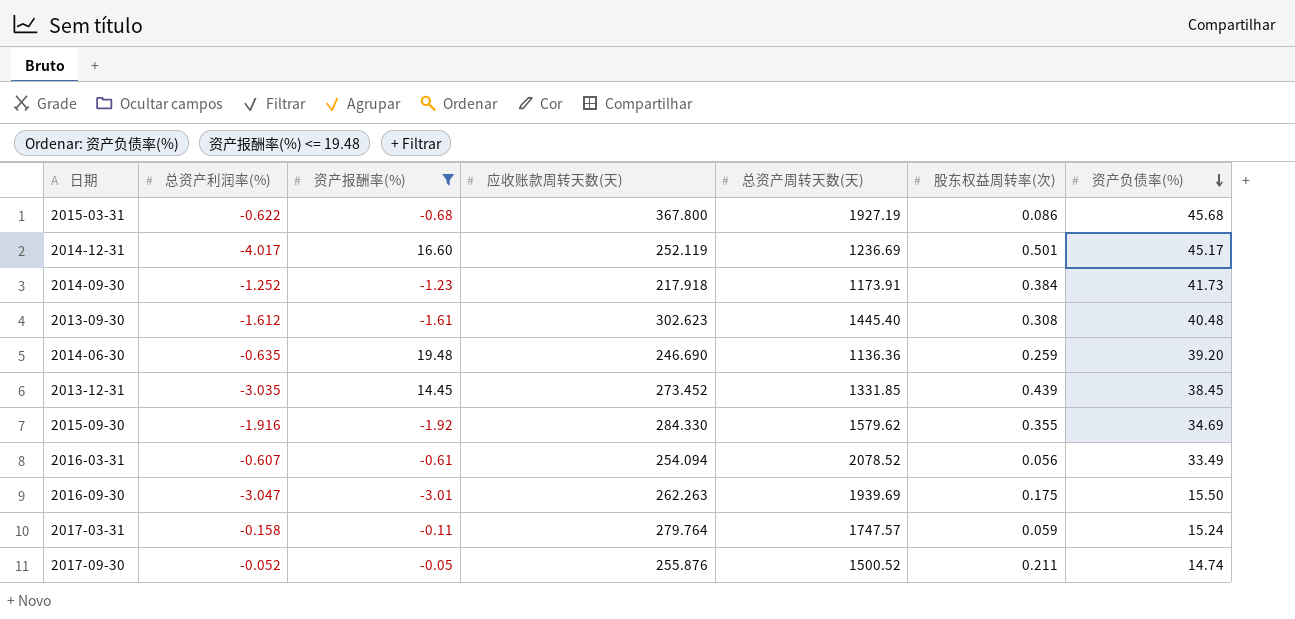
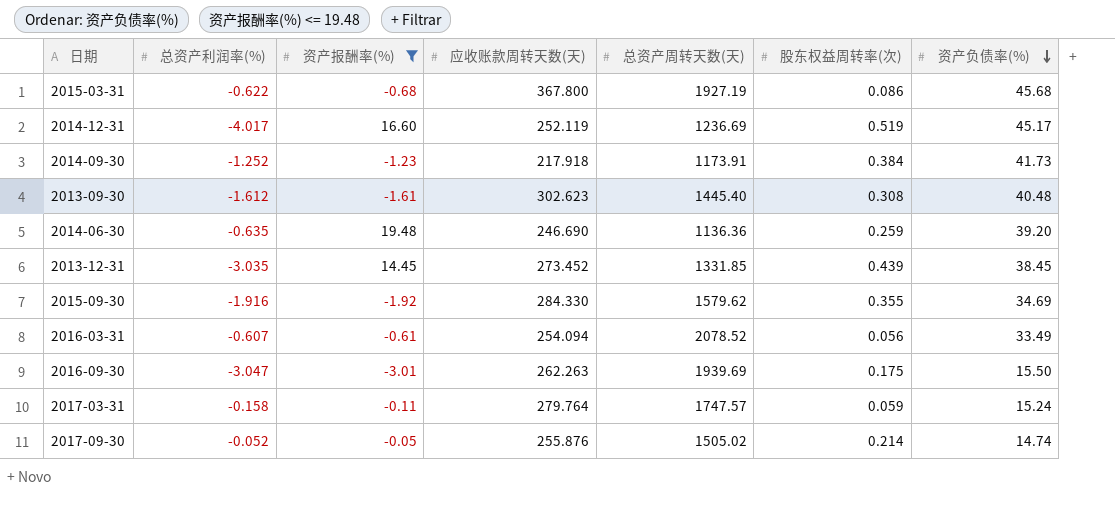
2014-12-31 | 股东权益周转率(次): 0.501 -> 0.519
2017-09-30 | 总资产周转天数(天): 1500.52 -> 1505.02
2017-09-30 | 股东权益周转率(次): 0.211 -> 0.214

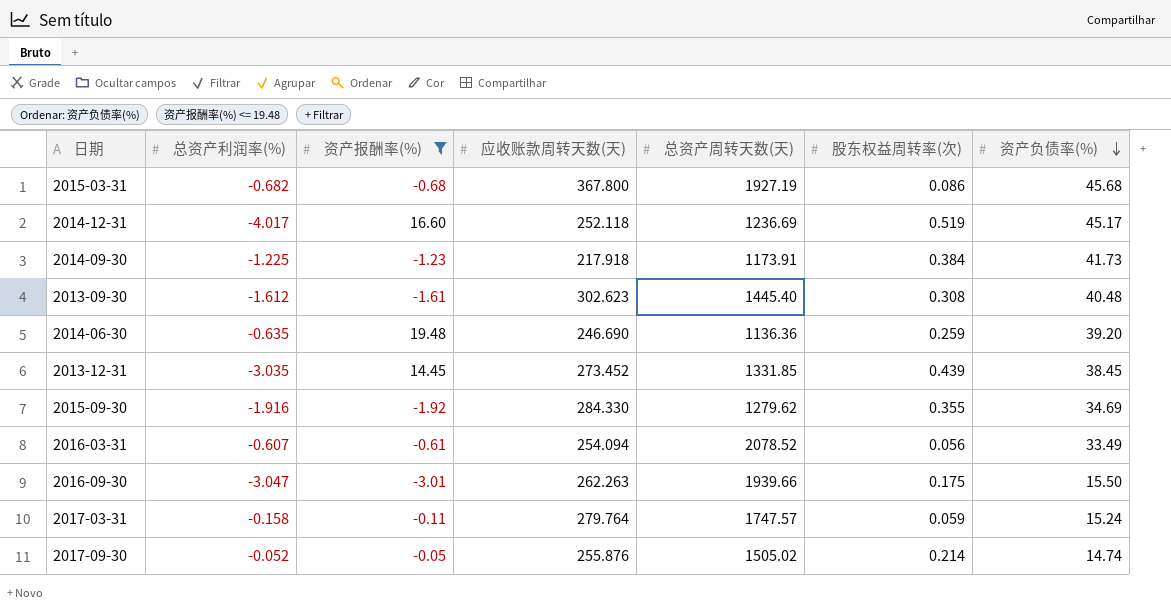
2015-03-31 | 总资产利润率(%): -0.622 -> -0.682
2014-12-31 | 应收账款周转天数(天): 252.119 -> 252.118
2014-09-30 | 总资产利润率(%): -1.252 -> -1.225
2015-09-30 | 总资产周转天数(天): 1579.62 -> 1279.62
2016-09-30 | 总资产周转天数(天): 1939.69 -> 1939.66

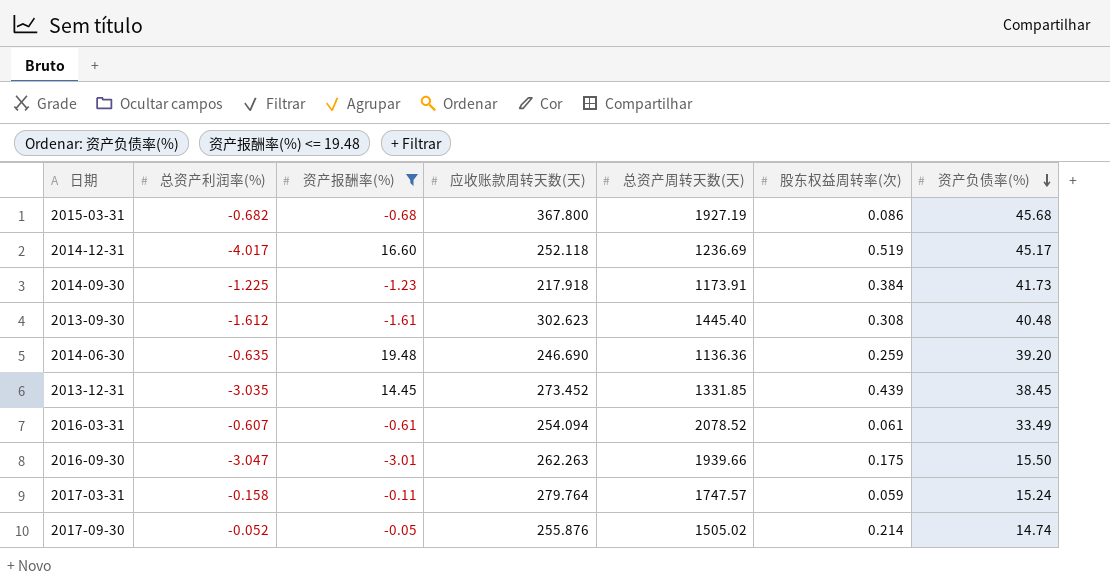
row 2015-09-30: -1.916 | -1.92 | 284.330 | 1279.62 | 0.355 | 34.69 -> none
2016-03-31 | 股东权益周转率(次): 0.056 -> 0.061

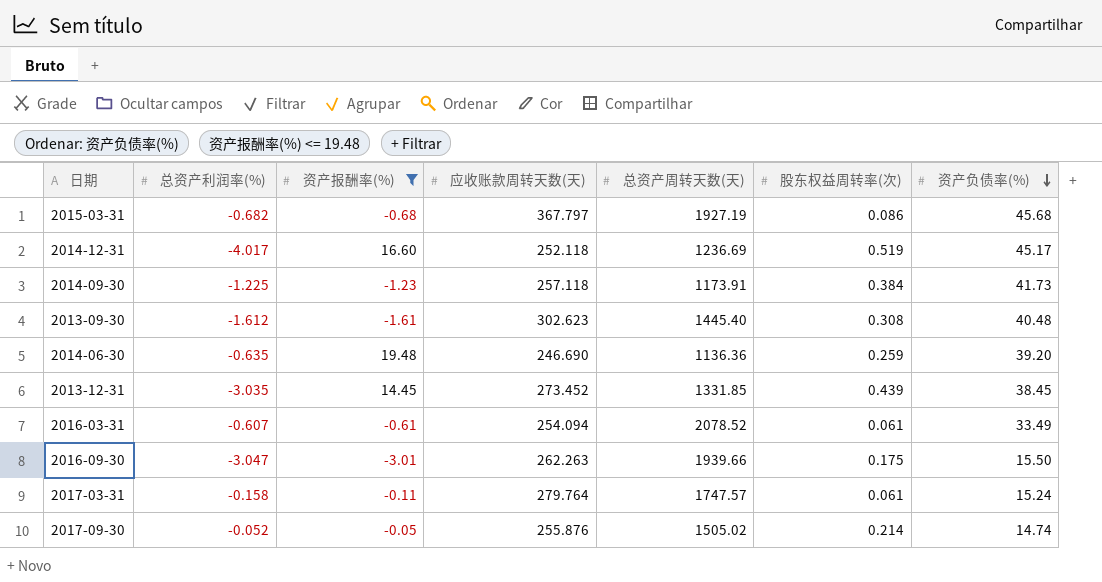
2015-03-31 | 应收账款周转天数(天): 367.800 -> 367.797
2014-09-30 | 应收账款周转天数(天): 217.918 -> 257.118
2017-03-31 | 股东权益周转率(次): 0.059 -> 0.061

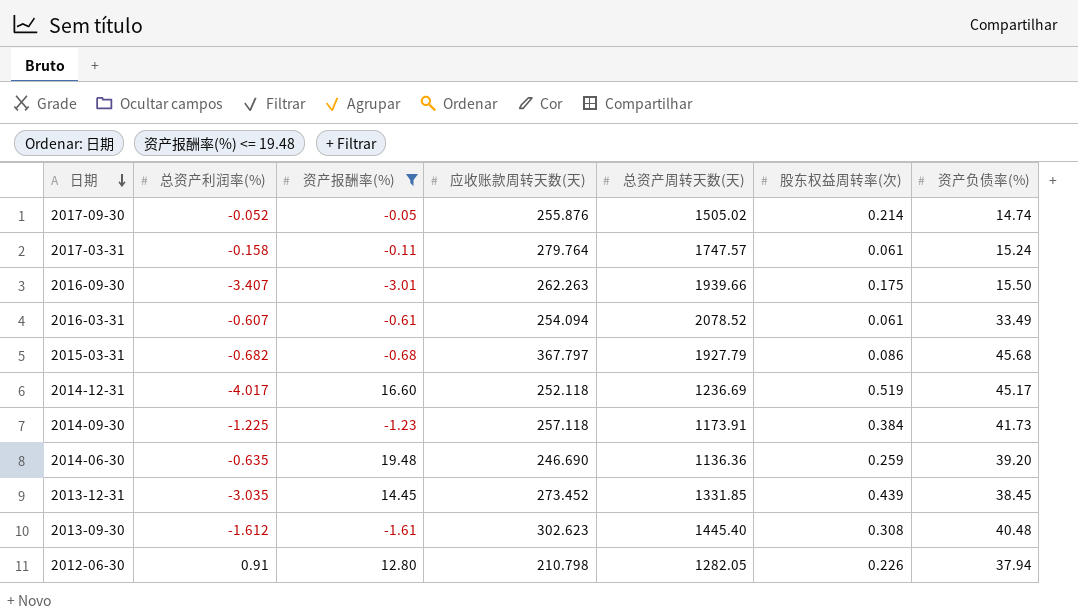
row order: 资产负债率(%) descending -> 日期 descending
2016-09-30 | 总资产利润率(%): -3.047 -> -3.407
2015-03-31 | 总资产周转天数(天): 1927.19 -> 1927.79
row 2012-06-30: none -> 0.91 | 12.80 | 210.798 | 1282.05 | 0.226 | 37.94

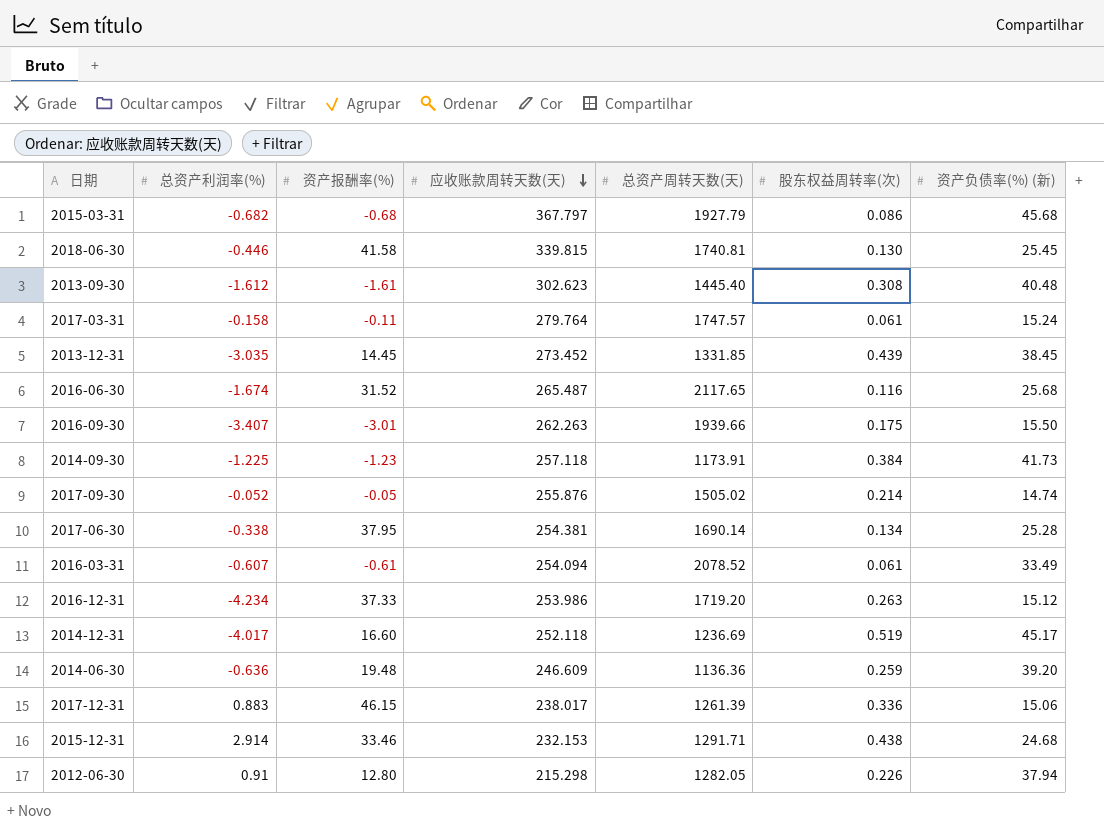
filter: 资产报酬率(%) <= 19.48 -> none
row order: 日期 descending -> 应收账款周转天数(天) descending
column name: 资产负债率(%) -> 资产负债率(%) (新)
2014-06-30 | 总资产利润率(%): -0.635 -> -0.636
2014-06-30 | 应收账款周转天数(天): 246.690 -> 246.609
2012-06-30 | 应收账款周转天数(天): 210.798 -> 215.298

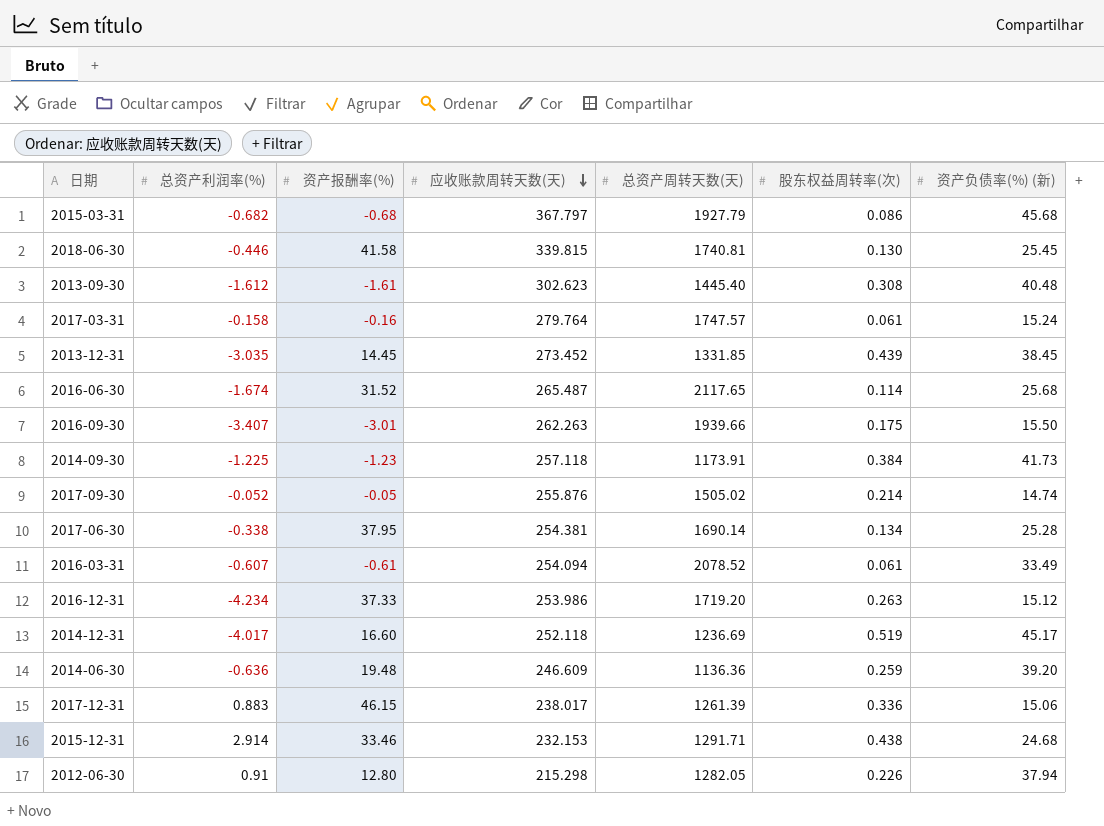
2017-03-31 | 资产报酬率(%): -0.11 -> -0.16
2016-06-30 | 股东权益周转率(次): 0.116 -> 0.114

